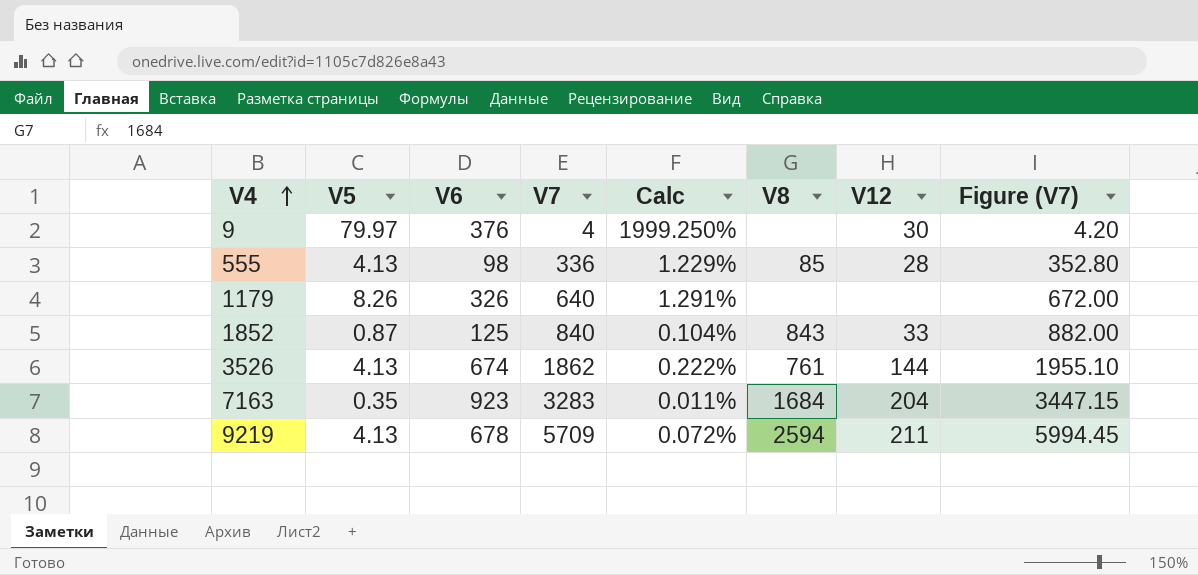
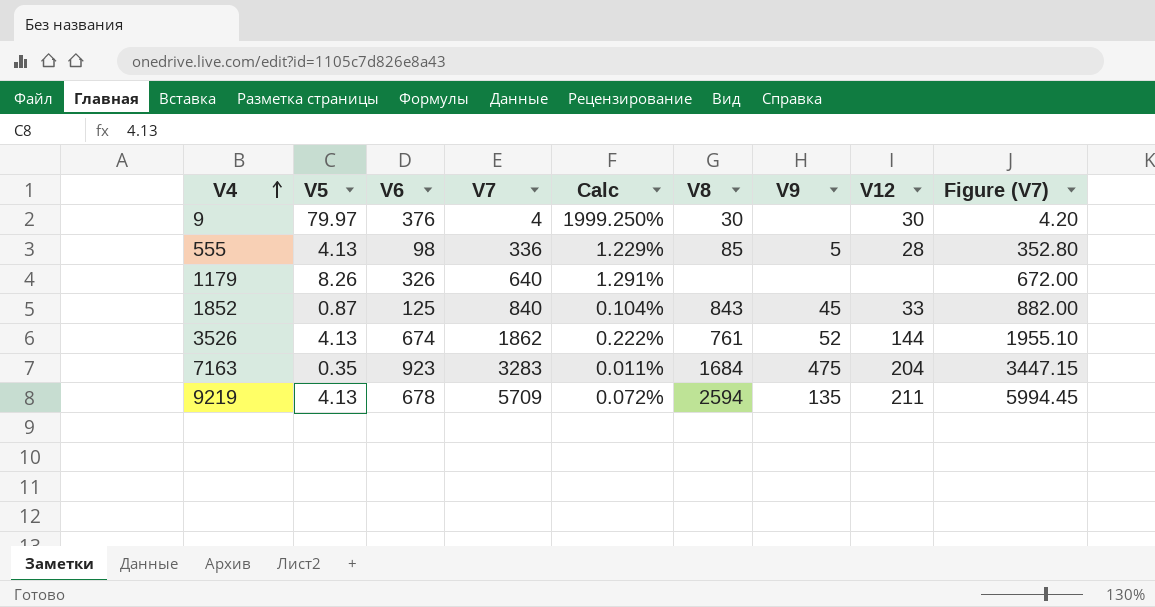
column V9 | position: none -> 7
9 | V8: none -> 30

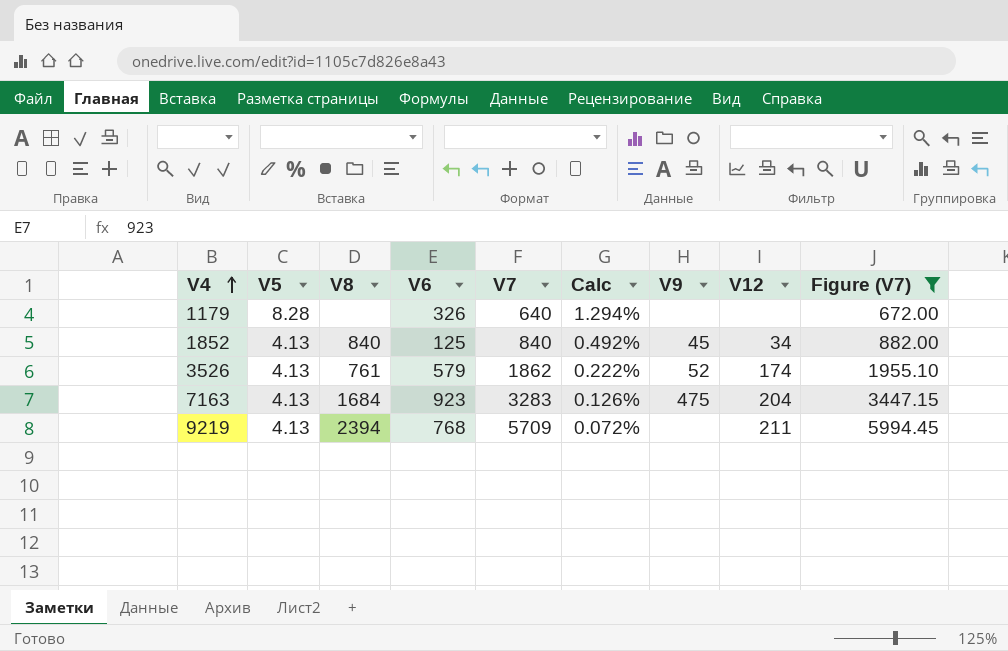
filter: none -> Figure (V7) >= 672.00
column V8 | position: 6 -> 3
1179 | V5: 8.26 -> 8.28
1179 | Calc: 1.291% -> 1.294%
1852 | V5: 0.87 -> 4.13
1852 | V8: 843 -> 840
1852 | Calc: 0.104% -> 0.492%
1852 | V12: 33 -> 34
3526 | V6: 674 -> 579
3526 | V12: 144 -> 174
7163 | V5: 0.35 -> 4.13
7163 | Calc: 0.011% -> 0.126%
9219 | V8: 2594 -> 2394
9219 | V6: 678 -> 768
9219 | V9: 135 -> none

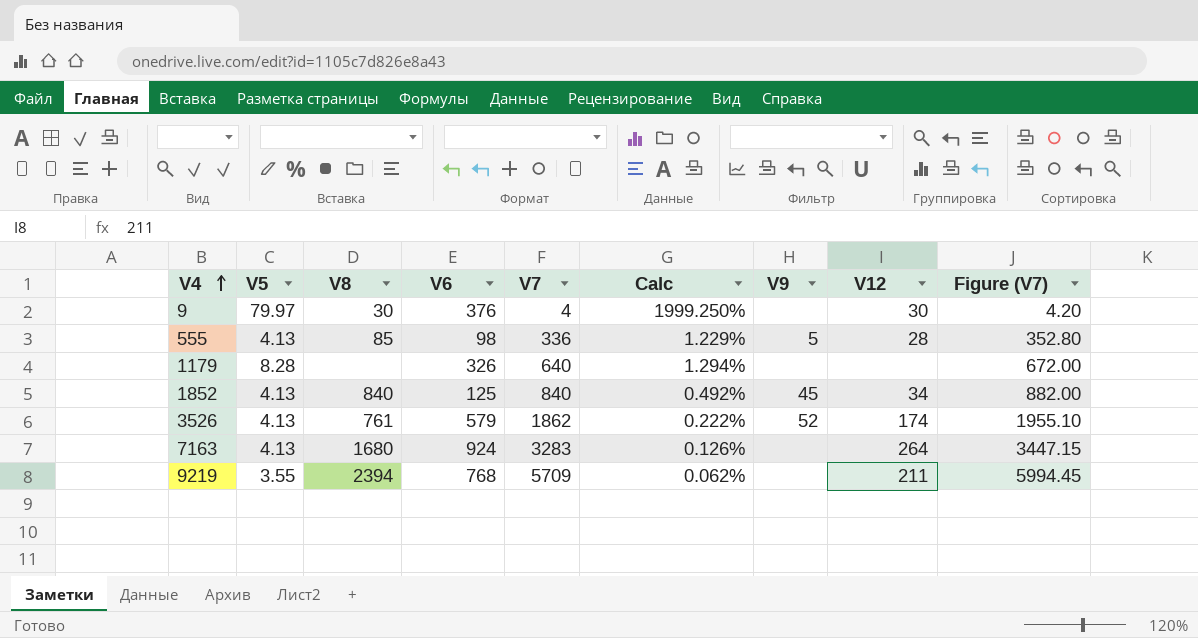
filter: Figure (V7) >= 672.00 -> none
7163 | V8: 1684 -> 1680
7163 | V6: 923 -> 924
7163 | V9: 475 -> none
7163 | V12: 204 -> 264
9219 | V5: 4.13 -> 3.55
9219 | Calc: 0.072% -> 0.062%

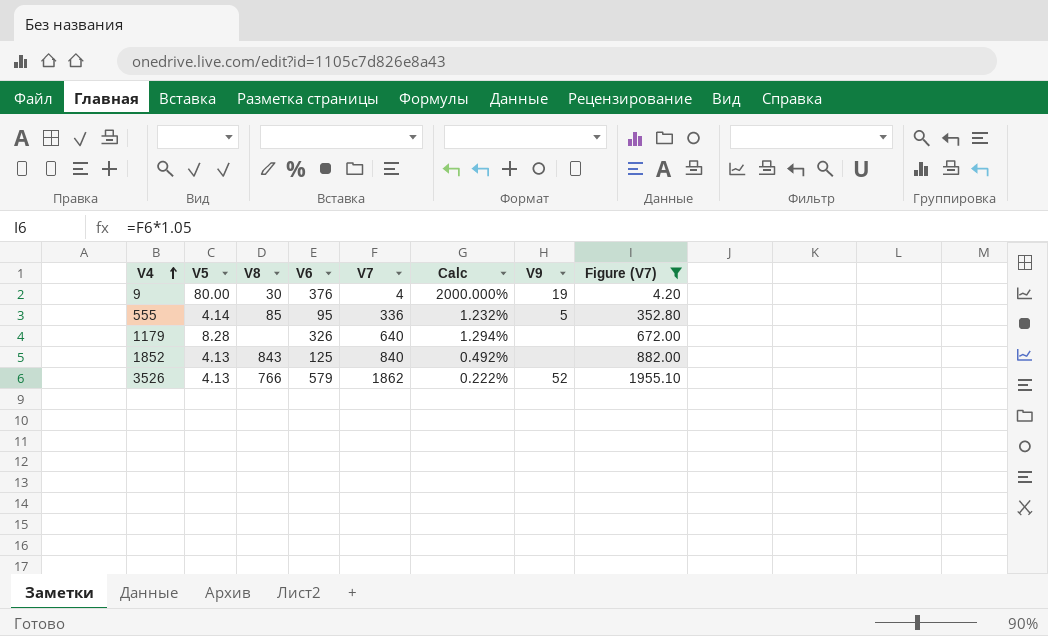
filter: none -> Figure (V7) <= 1955.10
column V12 | position: 8 -> none
9 | V5: 79.97 -> 80.00
9 | Calc: 1999.250% -> 2000.000%
9 | V9: none -> 19
555 | V5: 4.13 -> 4.14
555 | V6: 98 -> 95
555 | Calc: 1.229% -> 1.232%
1852 | V8: 840 -> 843
1852 | V9: 45 -> none
3526 | V8: 761 -> 766

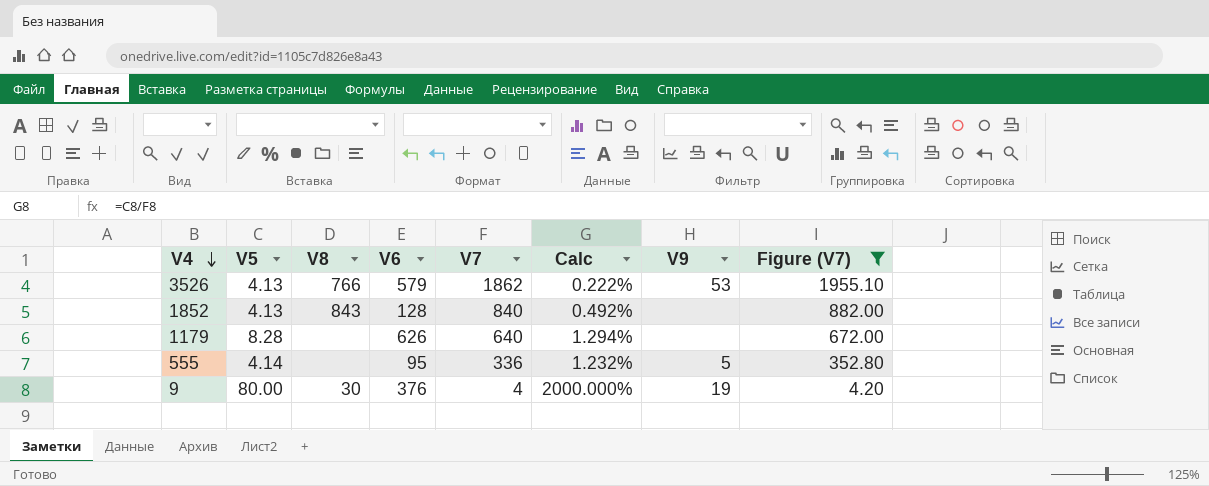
row order: V4 ascending -> V4 descending
3526 | V9: 52 -> 53
1852 | V6: 125 -> 128
1179 | V6: 326 -> 626
555 | V8: 85 -> none

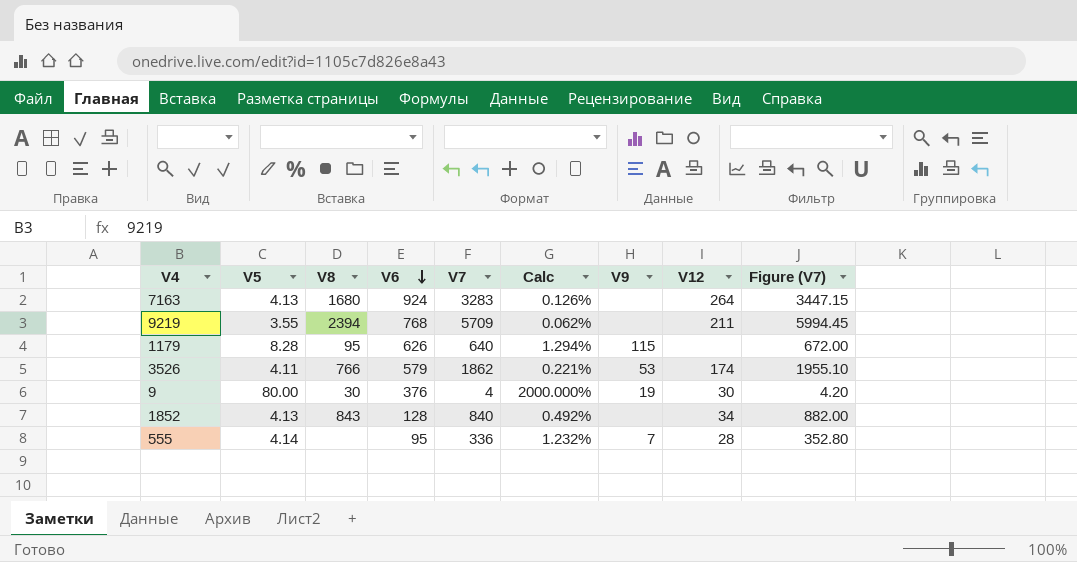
filter: Figure (V7) <= 1955.10 -> none
row order: V4 descending -> V6 descending
column V12 | position: none -> 8
1179 | V8: none -> 95
1179 | V9: none -> 115
3526 | V5: 4.13 -> 4.11
3526 | Calc: 0.222% -> 0.221%
555 | V9: 5 -> 7

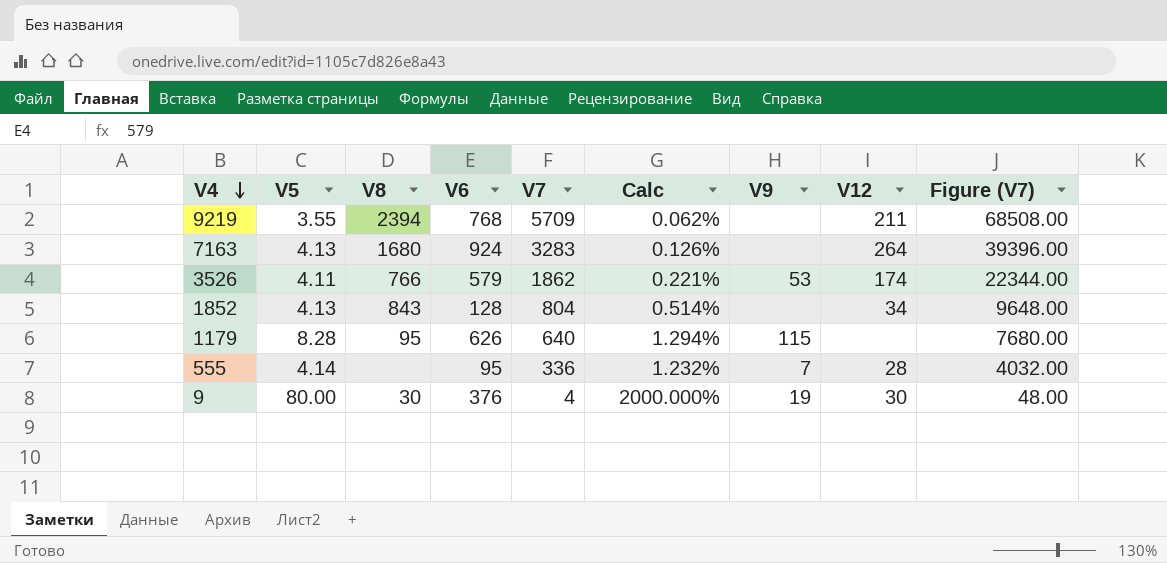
row order: V6 descending -> V4 descending
column Figure (V7) | formula: [V7] * 1.05 -> [V7] * 12
1852 | V7: 840 -> 804
1852 | Calc: 0.492% -> 0.514%

